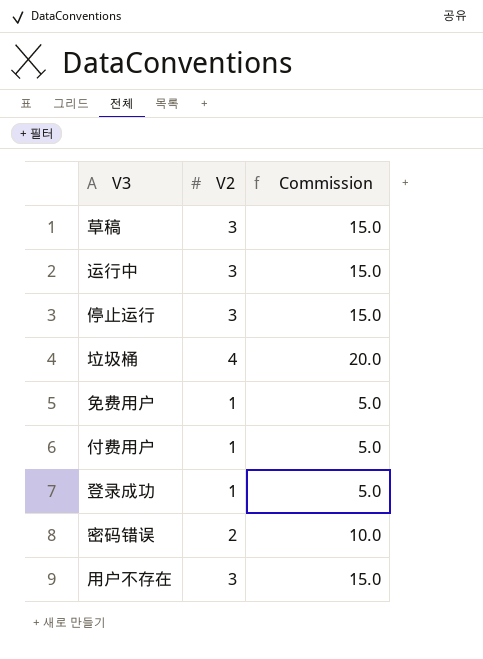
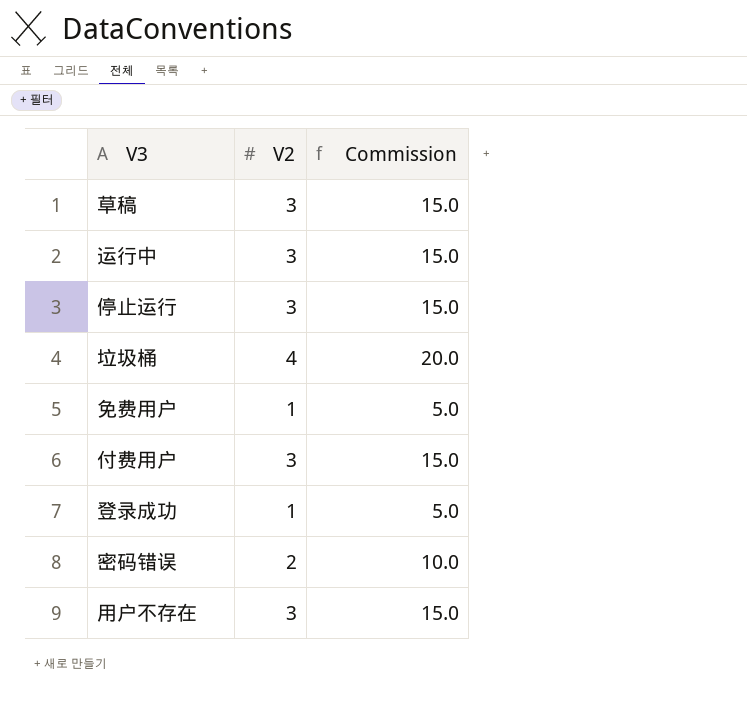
付费用户 | V2: 1 -> 3
付费用户 | Commission: 5.0 -> 15.0

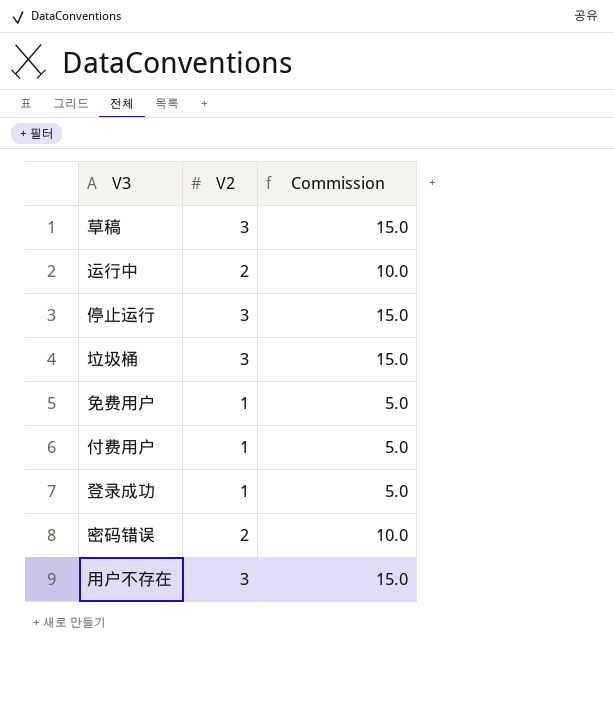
运行中 | V2: 3 -> 2
运行中 | Commission: 15.0 -> 10.0
垃圾桶 | V2: 4 -> 3
垃圾桶 | Commission: 20.0 -> 15.0
付费用户 | V2: 3 -> 1
付费用户 | Commission: 15.0 -> 5.0

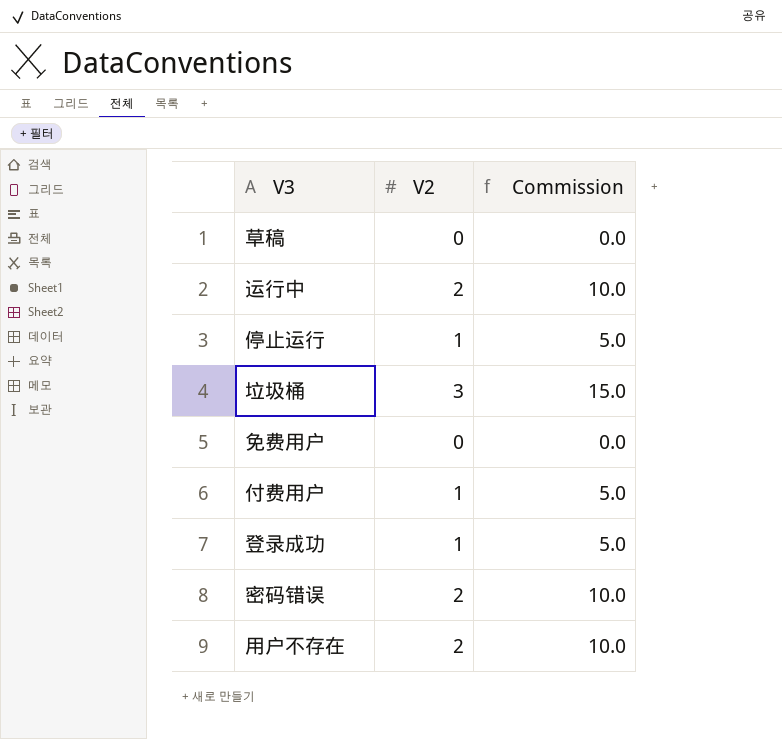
草稿 | V2: 3 -> 0
草稿 | Commission: 15.0 -> 0.0
停止运行 | V2: 3 -> 1
停止运行 | Commission: 15.0 -> 5.0
免费用户 | V2: 1 -> 0
免费用户 | Commission: 5.0 -> 0.0
用户不存在 | V2: 3 -> 2
用户不存在 | Commission: 15.0 -> 10.0

